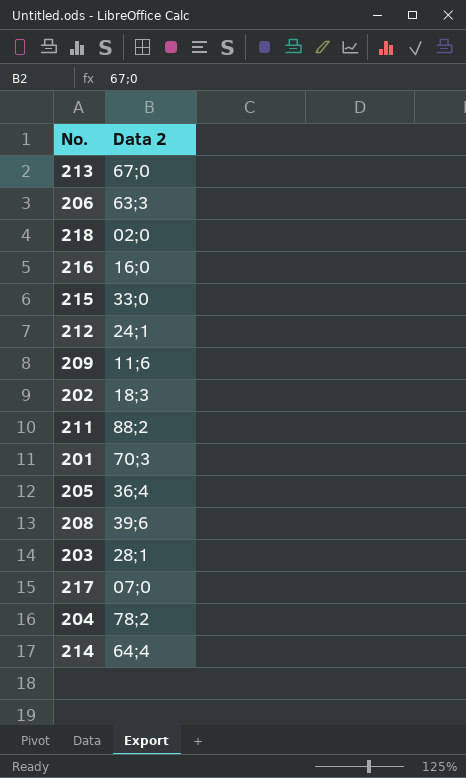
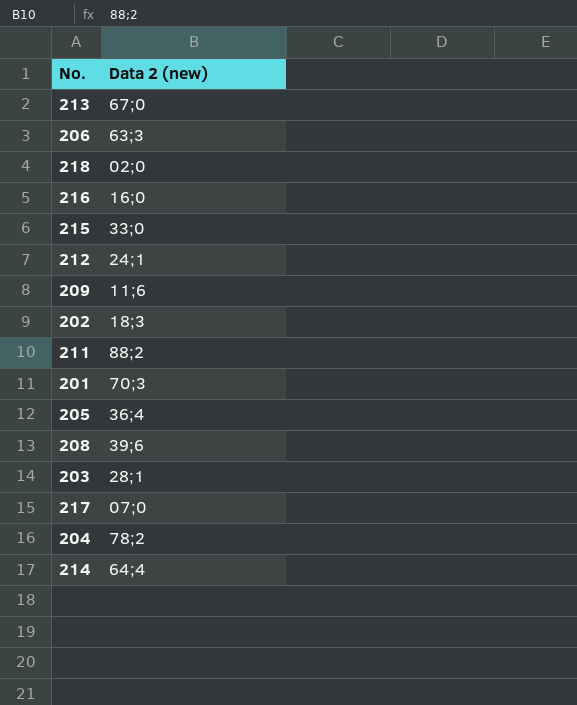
column name: Data 2 -> Data 2 (new)

